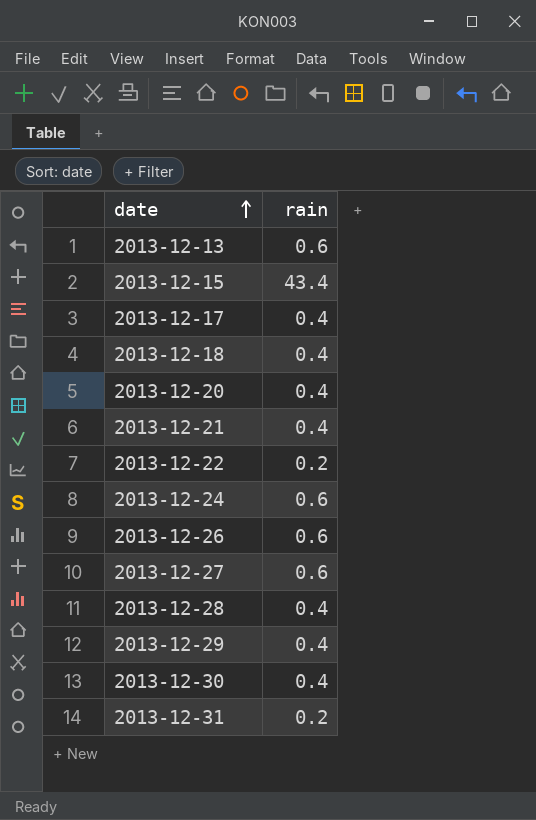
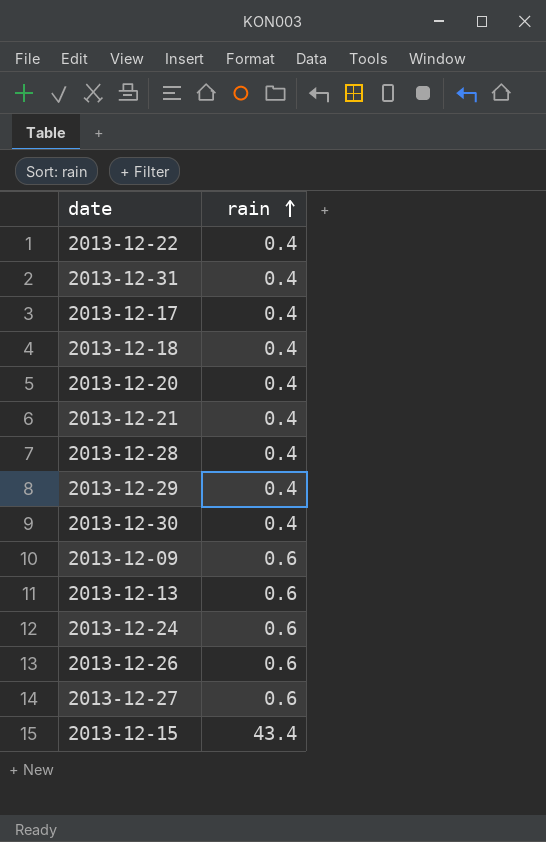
row order: date ascending -> rain ascending
2013-12-22 | rain: 0.2 -> 0.4
2013-12-31 | rain: 0.2 -> 0.4
row 2013-12-09: none -> 0.6

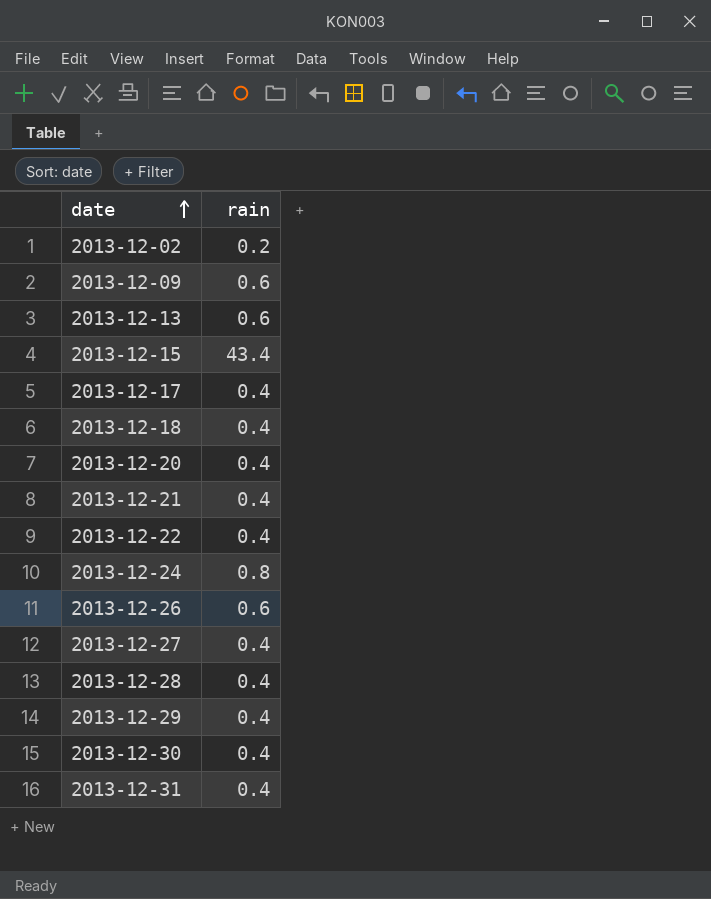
row order: rain ascending -> date ascending
row 2013-12-02: none -> 0.2
2013-12-24 | rain: 0.6 -> 0.8
2013-12-27 | rain: 0.6 -> 0.4

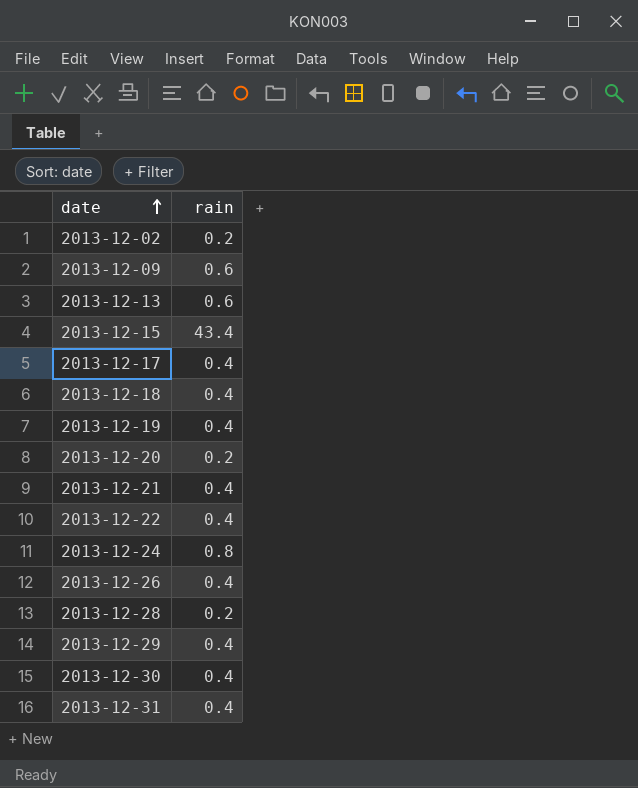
row 2013-12-27: 0.4 -> none
row 2013-12-19: none -> 0.4
2013-12-20 | rain: 0.4 -> 0.2
2013-12-26 | rain: 0.6 -> 0.4
2013-12-28 | rain: 0.4 -> 0.2

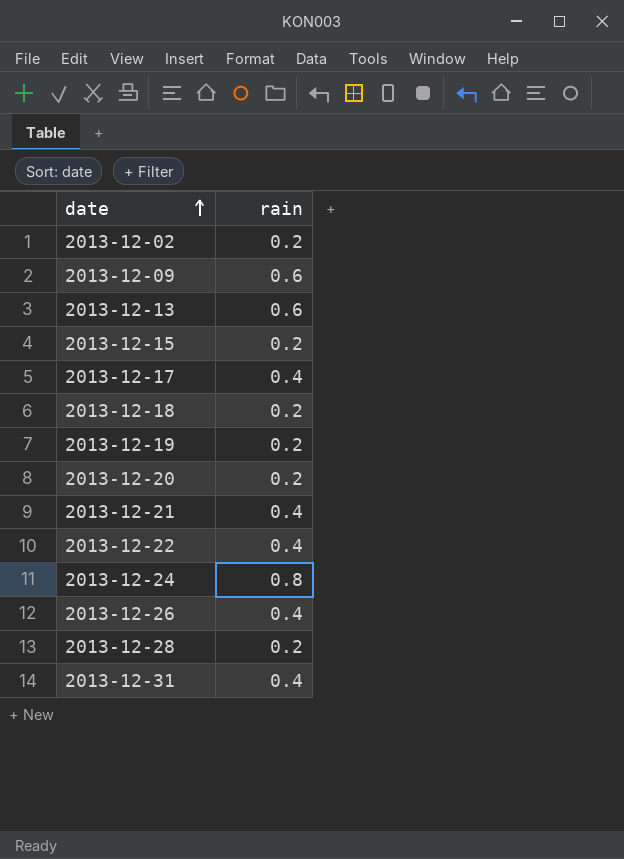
row 2013-12-29: 0.4 -> none
row 2013-12-30: 0.4 -> none
2013-12-15 | rain: 43.4 -> 0.2
2013-12-18 | rain: 0.4 -> 0.2
2013-12-19 | rain: 0.4 -> 0.2

